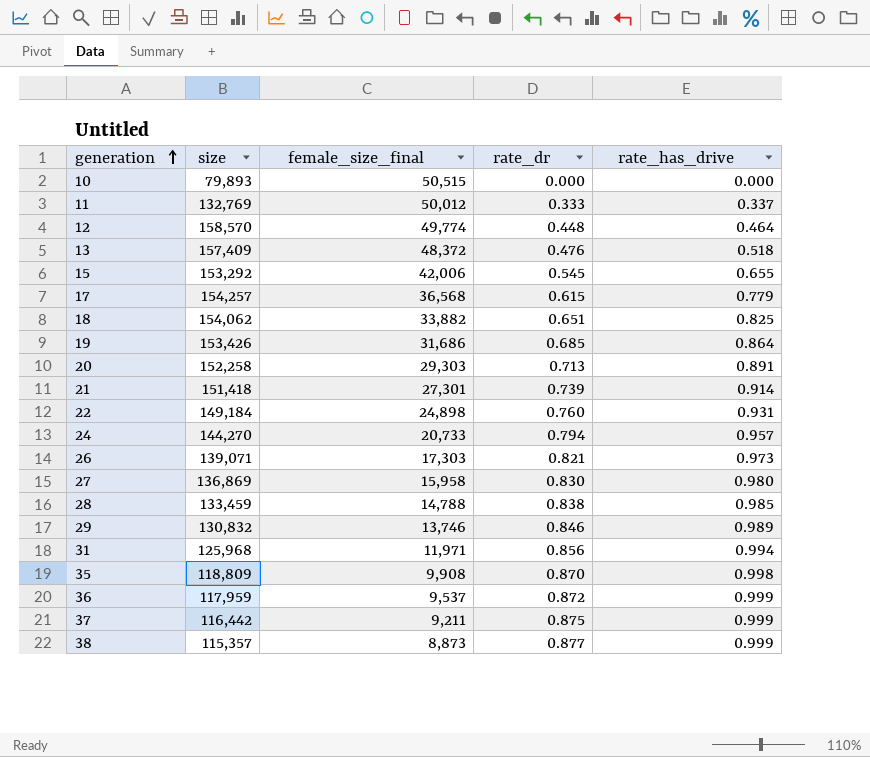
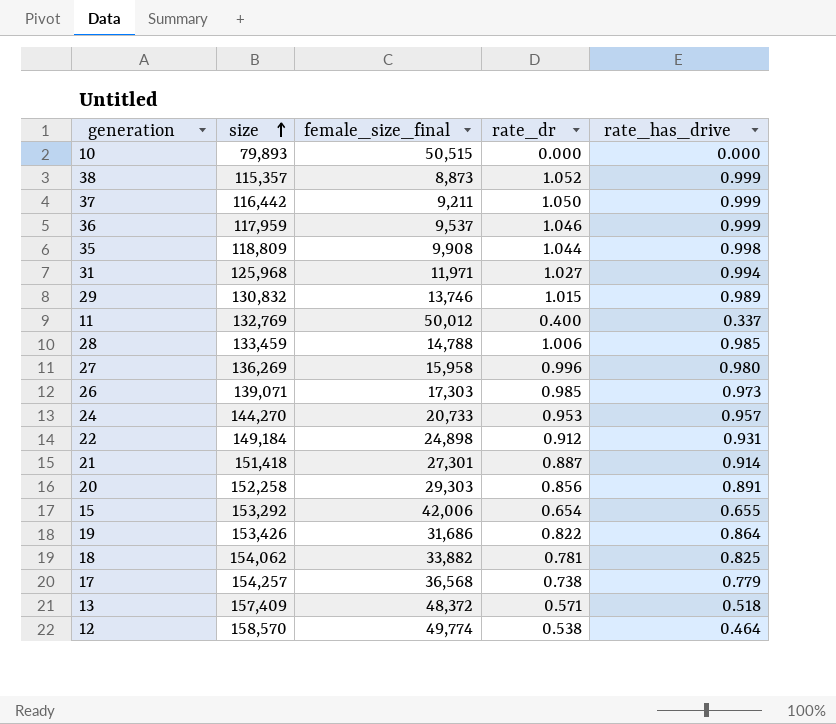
row order: generation ascending -> size ascending
38 | rate_dr: 0.877 -> 1.052
37 | rate_dr: 0.875 -> 1.050
36 | rate_dr: 0.872 -> 1.046
35 | rate_dr: 0.870 -> 1.044
31 | rate_dr: 0.856 -> 1.027
29 | rate_dr: 0.846 -> 1.015
11 | rate_dr: 0.333 -> 0.400
28 | rate_dr: 0.838 -> 1.006
27 | size: 136,869 -> 136,269
27 | rate_dr: 0.830 -> 0.996
26 | rate_dr: 0.821 -> 0.985
24 | rate_dr: 0.794 -> 0.953
22 | rate_dr: 0.760 -> 0.912
21 | rate_dr: 0.739 -> 0.887
20 | rate_dr: 0.713 -> 0.856
15 | rate_dr: 0.545 -> 0.654
19 | rate_dr: 0.685 -> 0.822
18 | rate_dr: 0.651 -> 0.781
17 | rate_dr: 0.615 -> 0.738
13 | rate_dr: 0.476 -> 0.571
12 | rate_dr: 0.448 -> 0.538

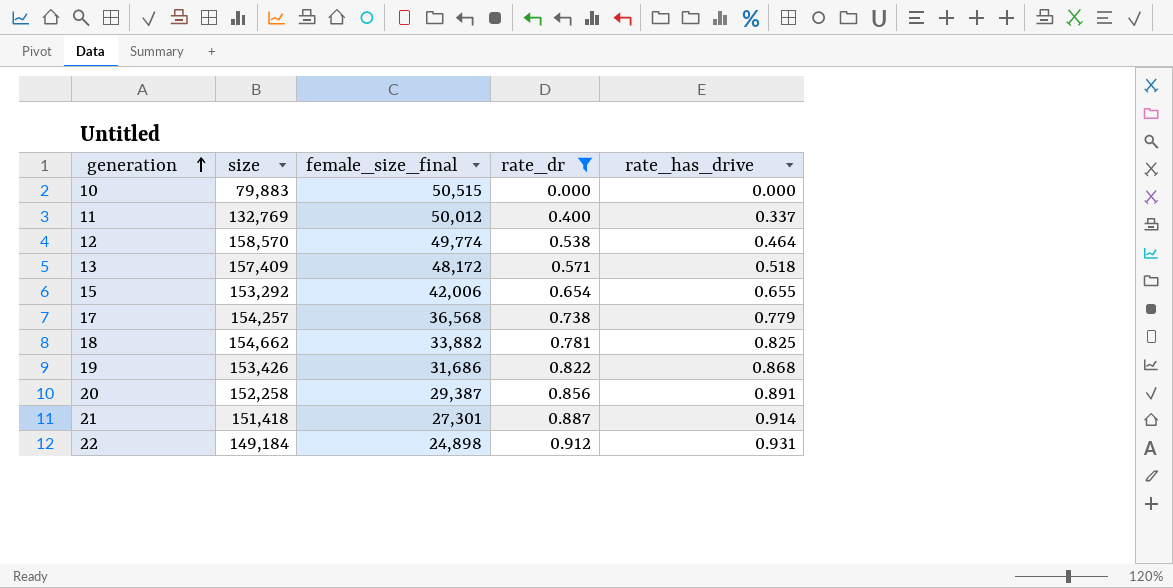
filter: none -> rate_dr <= 0.912
row order: size ascending -> generation ascending
10 | size: 79,893 -> 79,883
13 | female_size_final: 48,372 -> 48,172
18 | size: 154,062 -> 154,662
19 | rate_has_drive: 0.864 -> 0.868
20 | female_size_final: 29,303 -> 29,387

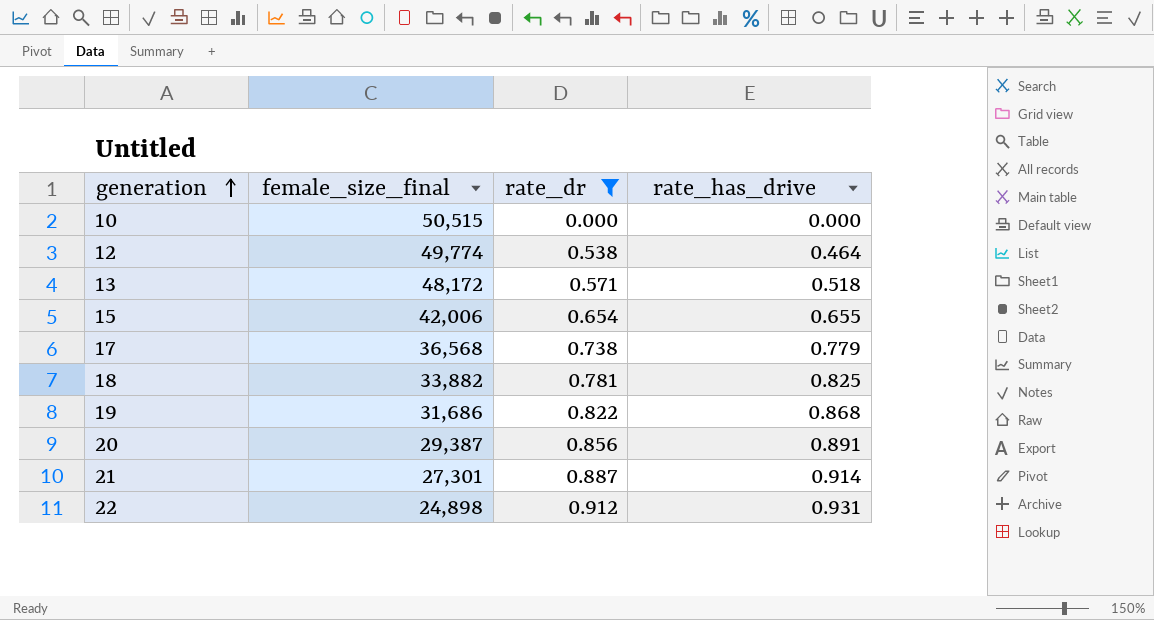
column size | position: 2 -> none
row 11: 132,769 | 50,012 | 0.400 | 0.337 -> none

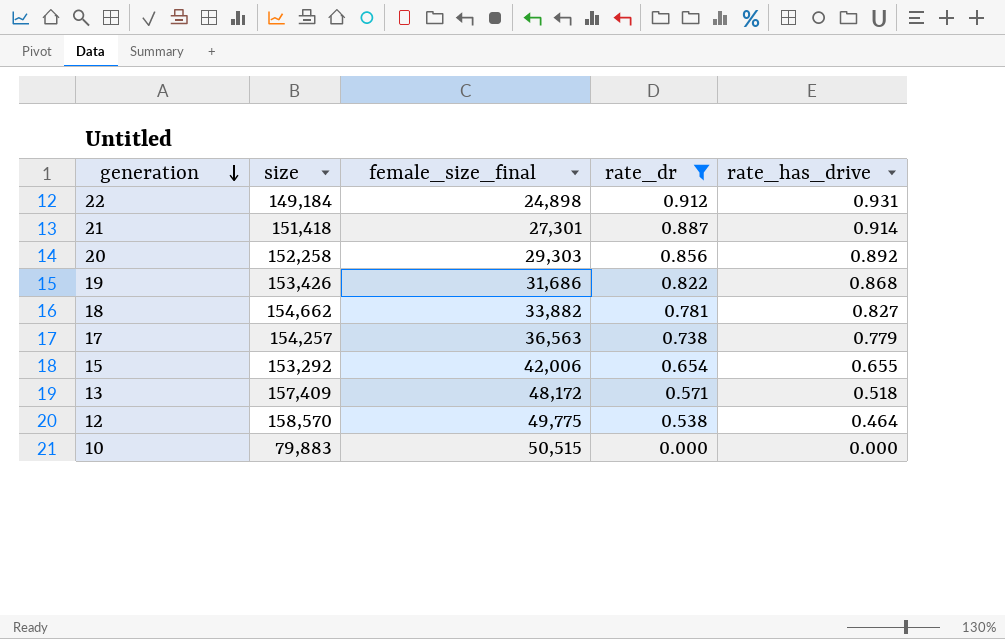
row order: generation ascending -> generation descending
column size | position: none -> 2
20 | female_size_final: 29,387 -> 29,303
20 | rate_has_drive: 0.891 -> 0.892
18 | rate_has_drive: 0.825 -> 0.827
17 | female_size_final: 36,568 -> 36,563
12 | female_size_final: 49,774 -> 49,775

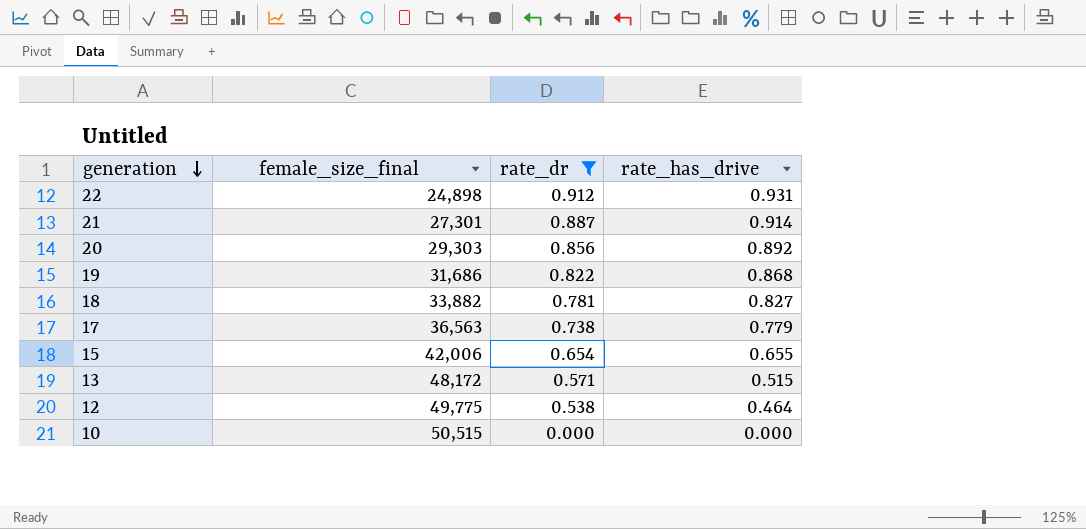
column size | position: 2 -> none
13 | rate_has_drive: 0.518 -> 0.515

